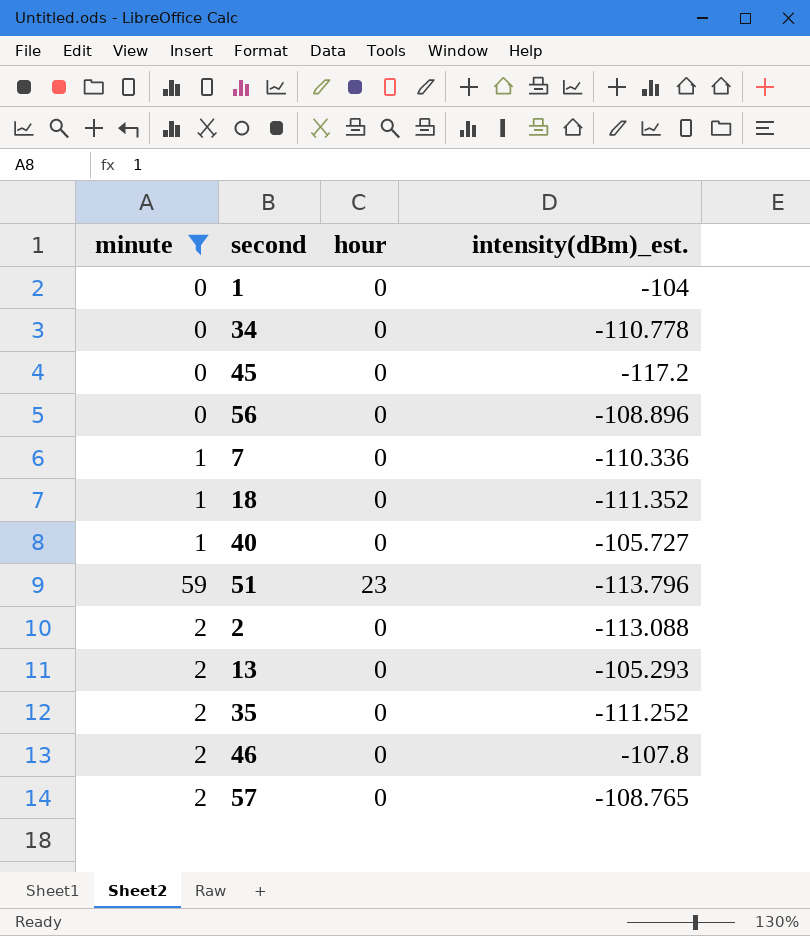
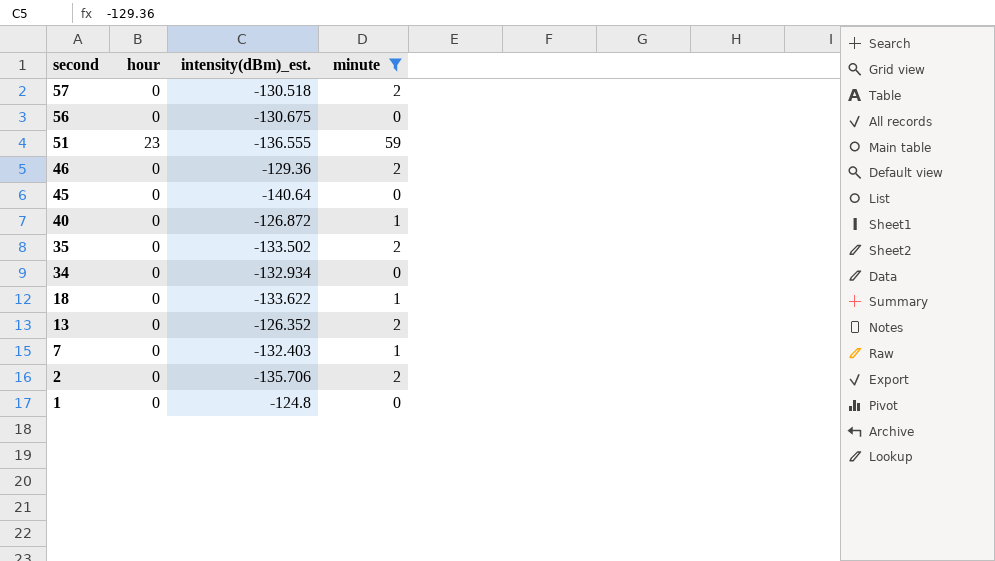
row order: none -> second descending
column minute | position: 1 -> 4
57 | intensity(dBm)_est.: -108.765 -> -130.518
56 | intensity(dBm)_est.: -108.896 -> -130.675
51 | intensity(dBm)_est.: -113.796 -> -136.555
46 | intensity(dBm)_est.: -107.8 -> -129.36
45 | intensity(dBm)_est.: -117.2 -> -140.64
40 | intensity(dBm)_est.: -105.727 -> -126.872
35 | intensity(dBm)_est.: -111.252 -> -133.502
34 | intensity(dBm)_est.: -110.778 -> -132.934
18 | intensity(dBm)_est.: -111.352 -> -133.622
13 | intensity(dBm)_est.: -105.293 -> -126.352
7 | intensity(dBm)_est.: -110.336 -> -132.403
2 | intensity(dBm)_est.: -113.088 -> -135.706
1 | intensity(dBm)_est.: -104 -> -124.8

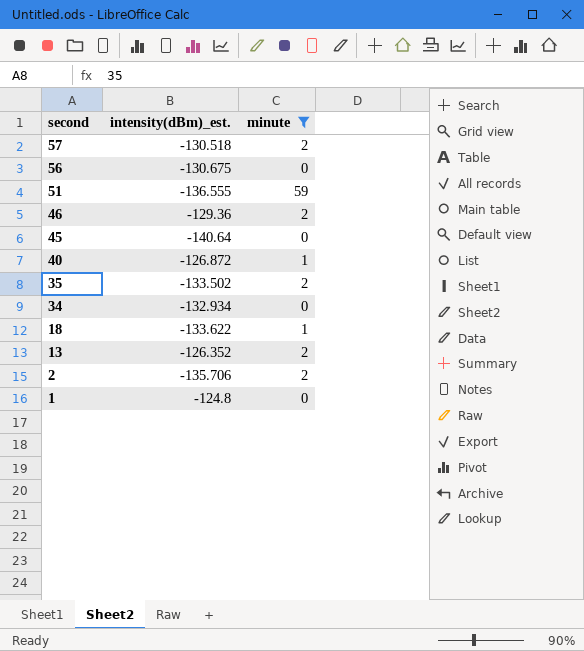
column hour | position: 2 -> none
row 7: 0 | -132.403 | 1 -> none

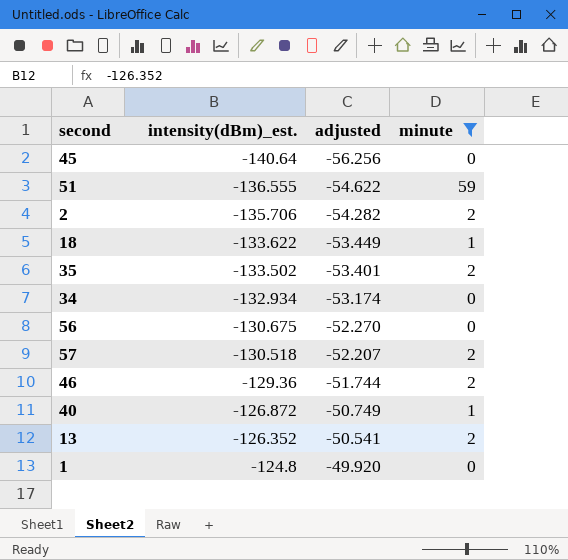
row order: second descending -> intensity(dBm)_est. ascending
column adjusted | formula: none -> [intensity(dBm)_est.] * 0.4

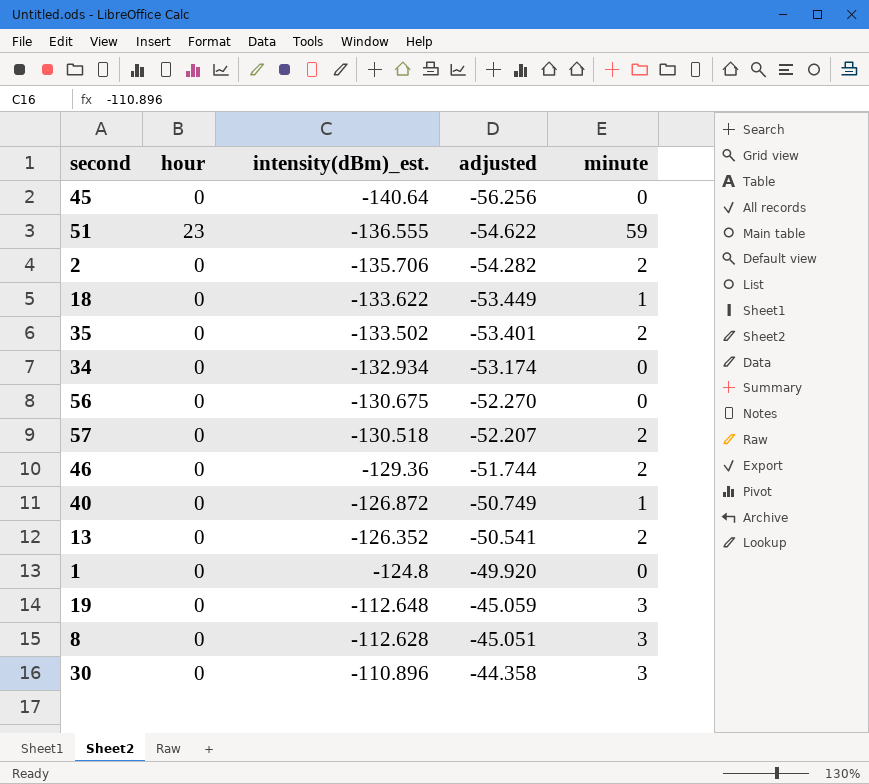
filter: minute != 3 -> none
column hour | position: none -> 2

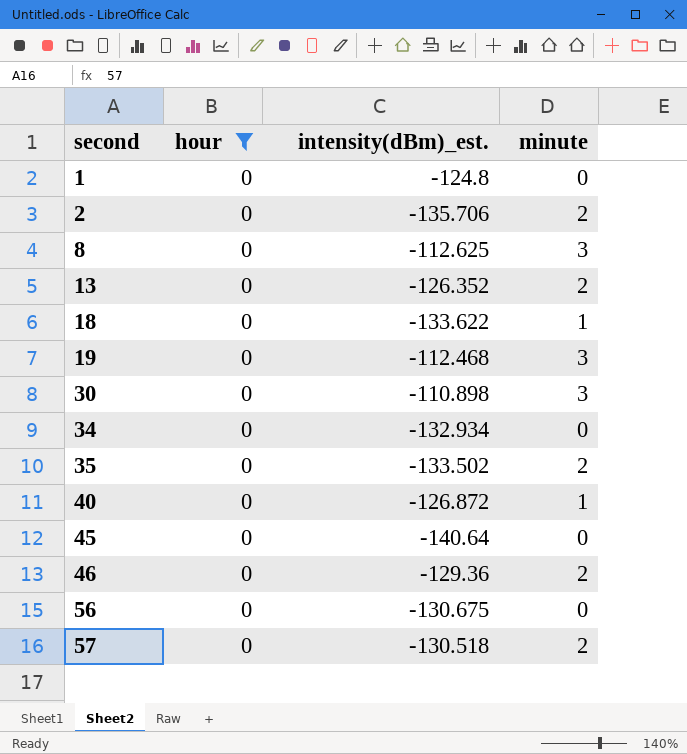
filter: none -> hour = 0
row order: intensity(dBm)_est. ascending -> second ascending
column adjusted | formula: [intensity(dBm)_est.] * 0.4 -> none
8 | intensity(dBm)_est.: -112.628 -> -112.625
19 | intensity(dBm)_est.: -112.648 -> -112.468
30 | intensity(dBm)_est.: -110.896 -> -110.898

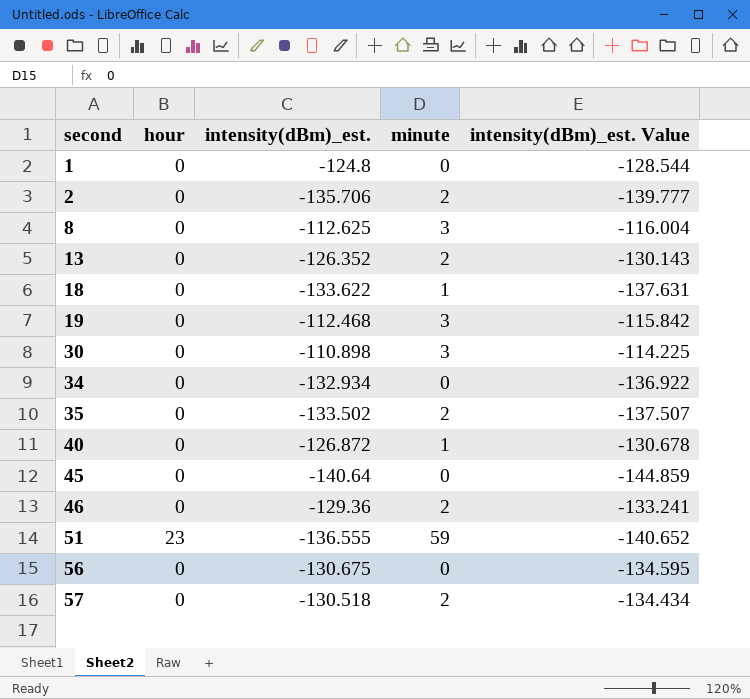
filter: hour = 0 -> none
column intensity(dBm)_est. Value | formula: none -> [intensity(dBm)_est.] * 1.03

